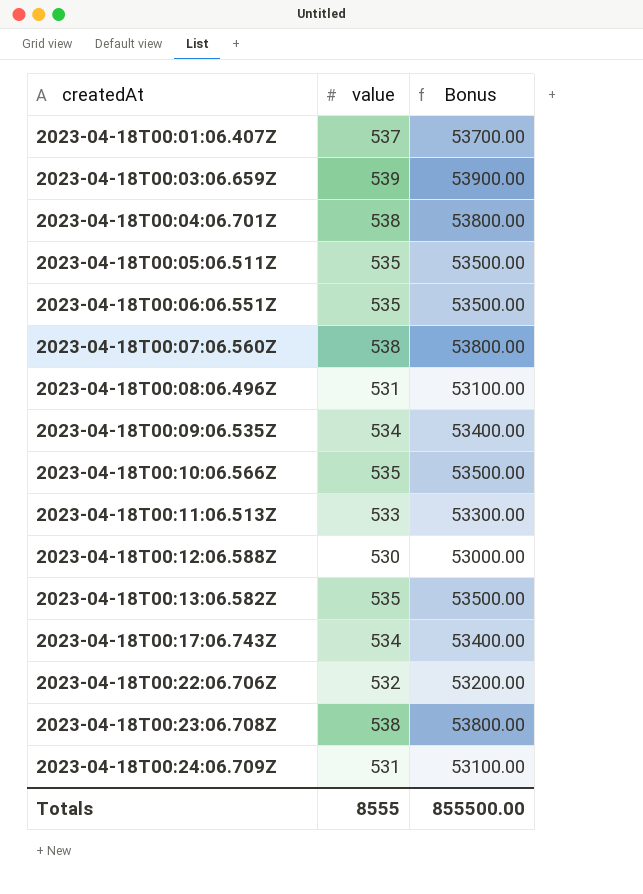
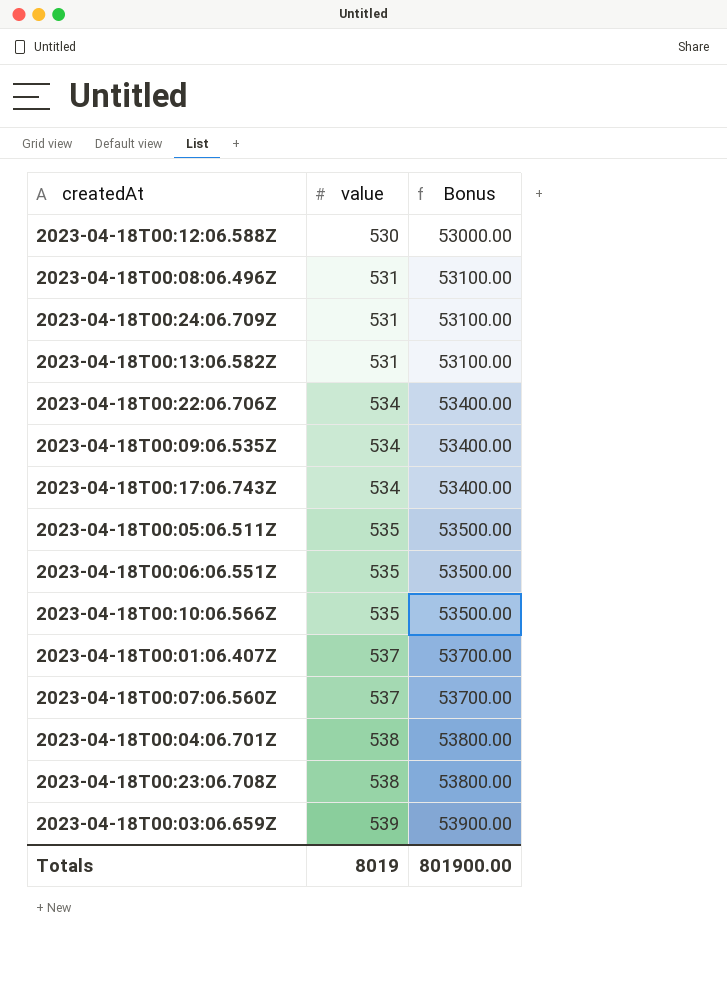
row order: createdAt ascending -> value ascending
row 2023-04-18T00:11:06.513Z: 533 | 53300.00 -> none
2023-04-18T00:13:06.582Z | value: 535 -> 531
2023-04-18T00:13:06.582Z | Bonus: 53500.00 -> 53100.00
2023-04-18T00:22:06.706Z | value: 532 -> 534
2023-04-18T00:22:06.706Z | Bonus: 53200.00 -> 53400.00
2023-04-18T00:07:06.560Z | value: 538 -> 537
2023-04-18T00:07:06.560Z | Bonus: 53800.00 -> 53700.00
Totals | value: 8555 -> 8019
Totals | Bonus: 855500.00 -> 801900.00

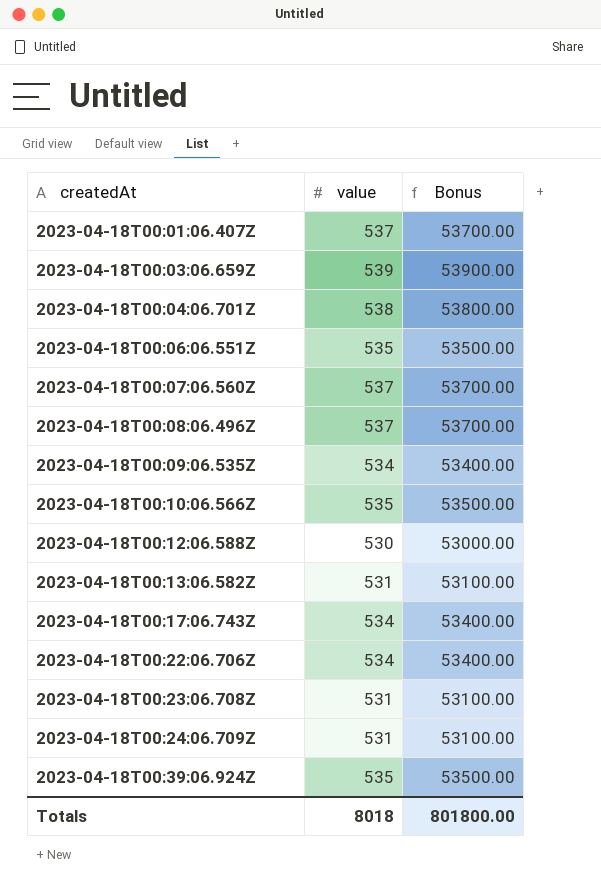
row order: value ascending -> createdAt ascending
row 2023-04-18T00:05:06.511Z: 535 | 53500.00 -> none
2023-04-18T00:08:06.496Z | value: 531 -> 537
2023-04-18T00:08:06.496Z | Bonus: 53100.00 -> 53700.00
2023-04-18T00:23:06.708Z | value: 538 -> 531
2023-04-18T00:23:06.708Z | Bonus: 53800.00 -> 53100.00
row 2023-04-18T00:39:06.924Z: none -> 535 | 53500.00
Totals | value: 8019 -> 8018
Totals | Bonus: 801900.00 -> 801800.00

